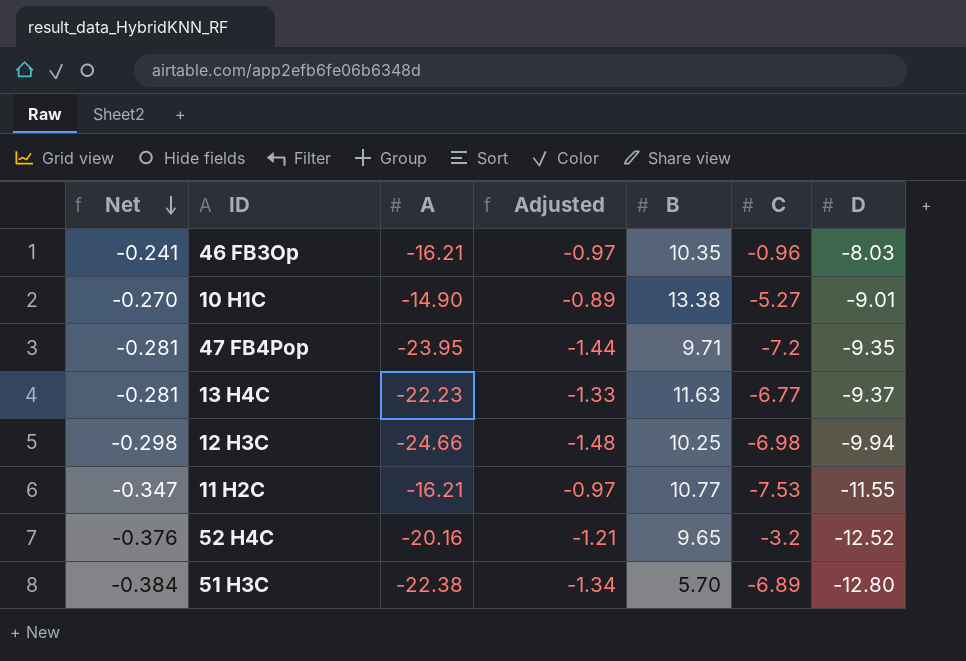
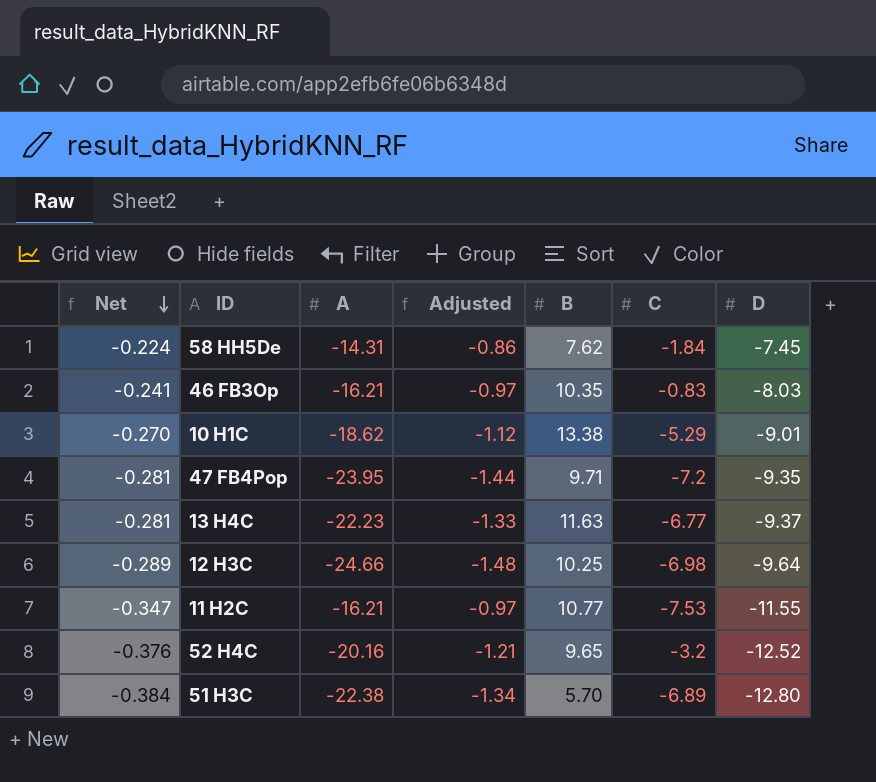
row 58 HH5De: none -> -0.224 | -14.31 | -0.86 | 7.62 | -1.84 | -7.45
46 FB3Op | C: -0.96 -> -0.83
10 H1C | A: -14.90 -> -18.62
10 H1C | Adjusted: -0.89 -> -1.12
10 H1C | C: -5.27 -> -5.29
12 H3C | Net: -0.298 -> -0.289
12 H3C | D: -9.94 -> -9.64

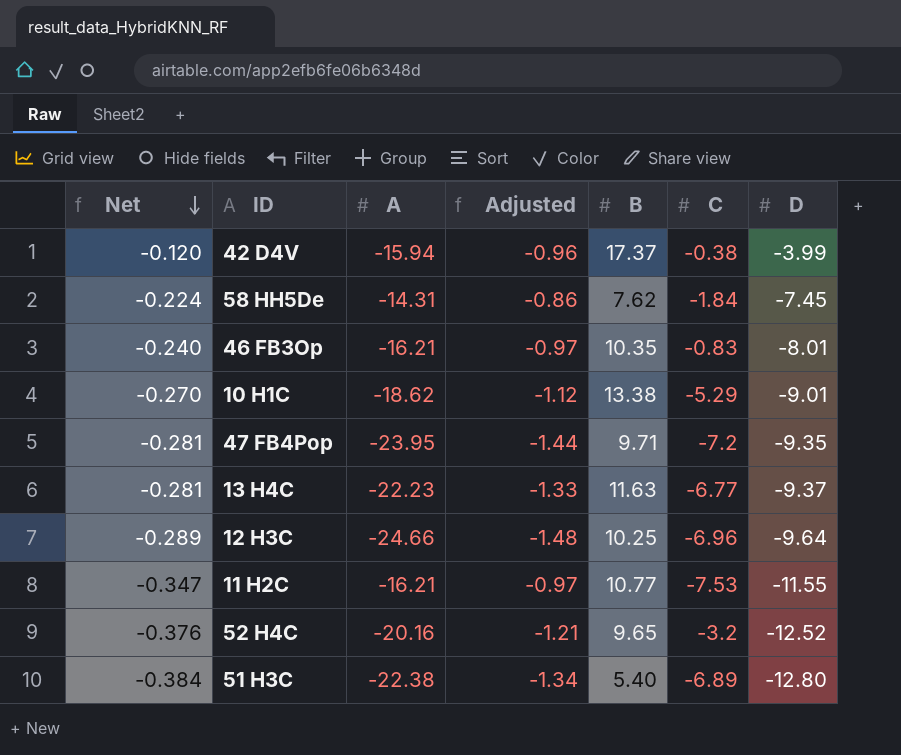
row 42 D4V: none -> -0.120 | -15.94 | -0.96 | 17.37 | -0.38 | -3.99
46 FB3Op | Net: -0.241 -> -0.240
46 FB3Op | D: -8.03 -> -8.01
12 H3C | C: -6.98 -> -6.96
51 H3C | B: 5.70 -> 5.40

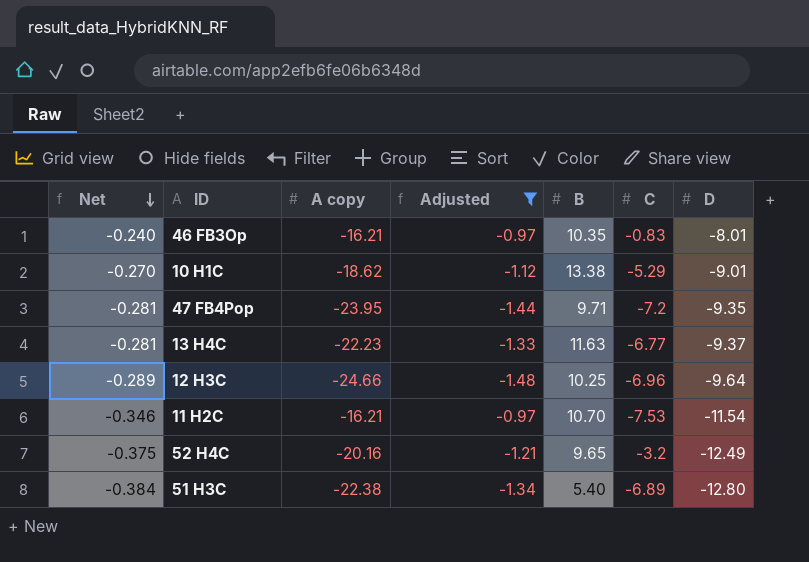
filter: none -> Adjusted <= -0.97
column name: A -> A copy
11 H2C | Net: -0.347 -> -0.346
11 H2C | B: 10.77 -> 10.70
11 H2C | D: -11.55 -> -11.54
52 H4C | Net: -0.376 -> -0.375
52 H4C | D: -12.52 -> -12.49

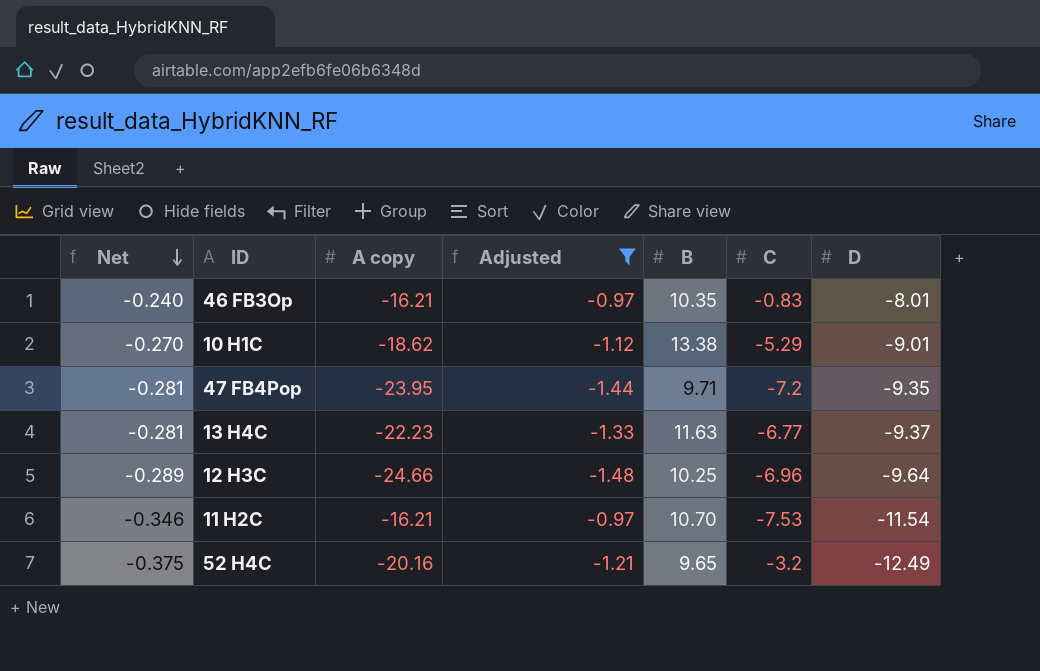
row 51 H3C: -0.384 | -22.38 | -1.34 | 5.40 | -6.89 | -12.80 -> none

